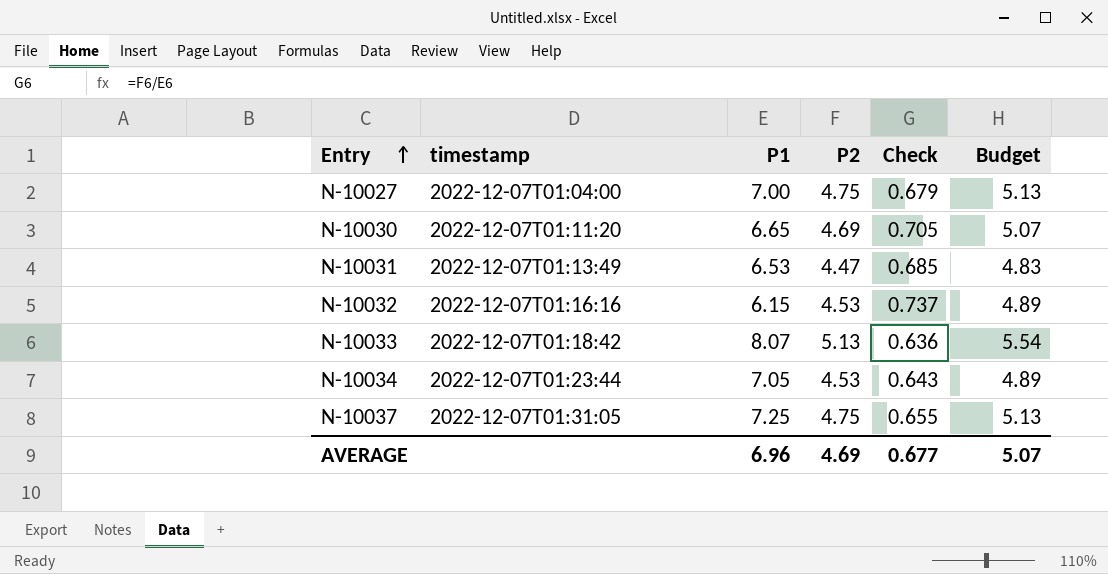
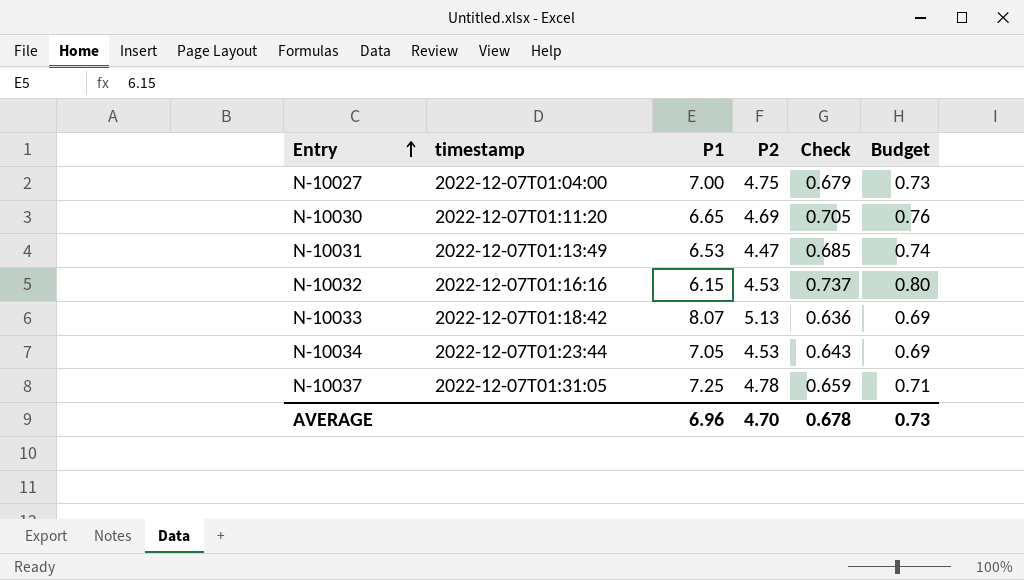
column Budget | formula: [P2] * 1.08 -> [Check] * 1.08
N-10037 | P2: 4.75 -> 4.78
N-10037 | Check: 0.655 -> 0.659
AVERAGE | P2: 4.69 -> 4.70
AVERAGE | Check: 0.677 -> 0.678
AVERAGE | Budget: 5.07 -> 0.73

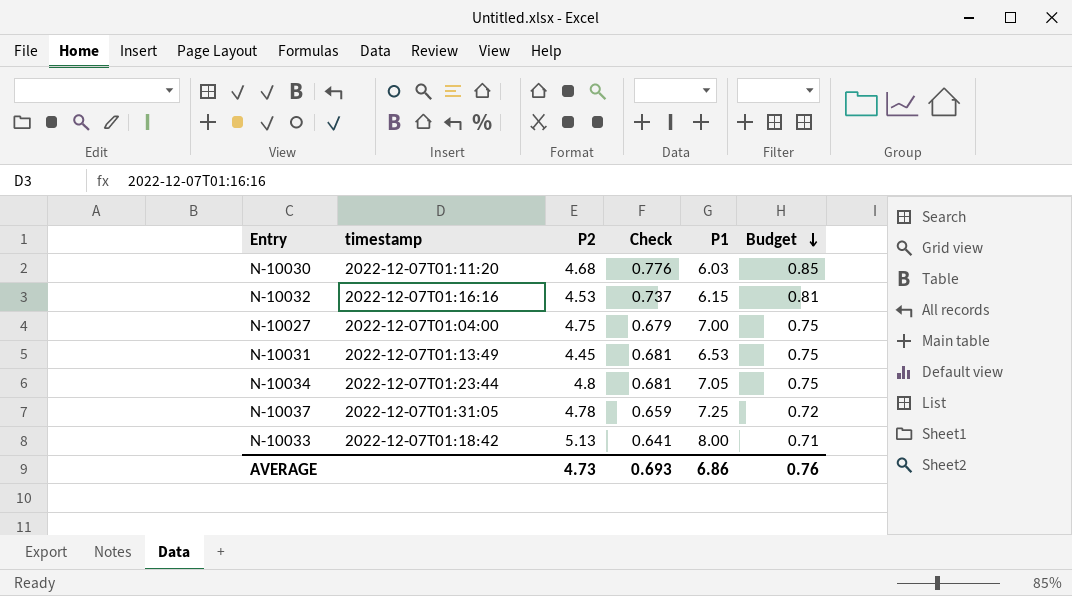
row order: Entry ascending -> Budget descending
column P1 | position: 3 -> 5
column Budget | formula: [Check] * 1.08 -> [Check] * 1.1
N-10030 | P2: 4.69 -> 4.68
N-10030 | Check: 0.705 -> 0.776
N-10030 | P1: 6.65 -> 6.03
N-10031 | P2: 4.47 -> 4.45
N-10031 | Check: 0.685 -> 0.681
N-10034 | P2: 4.53 -> 4.8
N-10034 | Check: 0.643 -> 0.681
N-10033 | Check: 0.636 -> 0.641
N-10033 | P1: 8.07 -> 8.00
AVERAGE | P2: 4.70 -> 4.73
AVERAGE | Check: 0.678 -> 0.693
AVERAGE | P1: 6.96 -> 6.86
AVERAGE | Budget: 0.73 -> 0.76

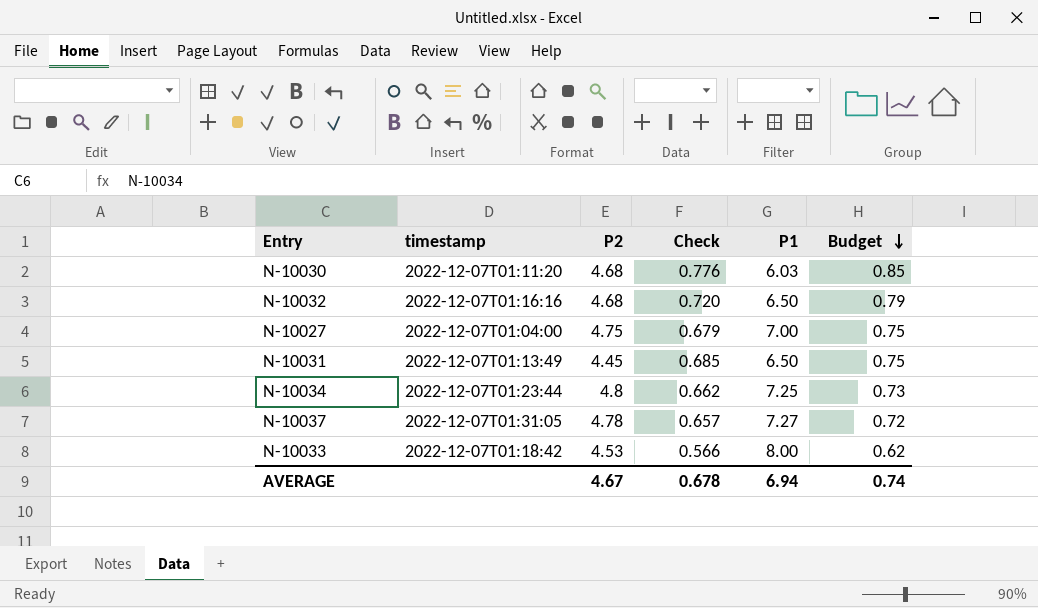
N-10032 | P2: 4.53 -> 4.68
N-10032 | Check: 0.737 -> 0.720
N-10032 | P1: 6.15 -> 6.50
N-10032 | Budget: 0.81 -> 0.79
N-10031 | Check: 0.681 -> 0.685
N-10031 | P1: 6.53 -> 6.50
N-10034 | Check: 0.681 -> 0.662
N-10034 | P1: 7.05 -> 7.25
N-10034 | Budget: 0.75 -> 0.73
N-10037 | Check: 0.659 -> 0.657
N-10037 | P1: 7.25 -> 7.27
N-10033 | P2: 5.13 -> 4.53
N-10033 | Check: 0.641 -> 0.566
N-10033 | Budget: 0.71 -> 0.62
AVERAGE | P2: 4.73 -> 4.67
AVERAGE | Check: 0.693 -> 0.678
AVERAGE | P1: 6.86 -> 6.94
AVERAGE | Budget: 0.76 -> 0.74

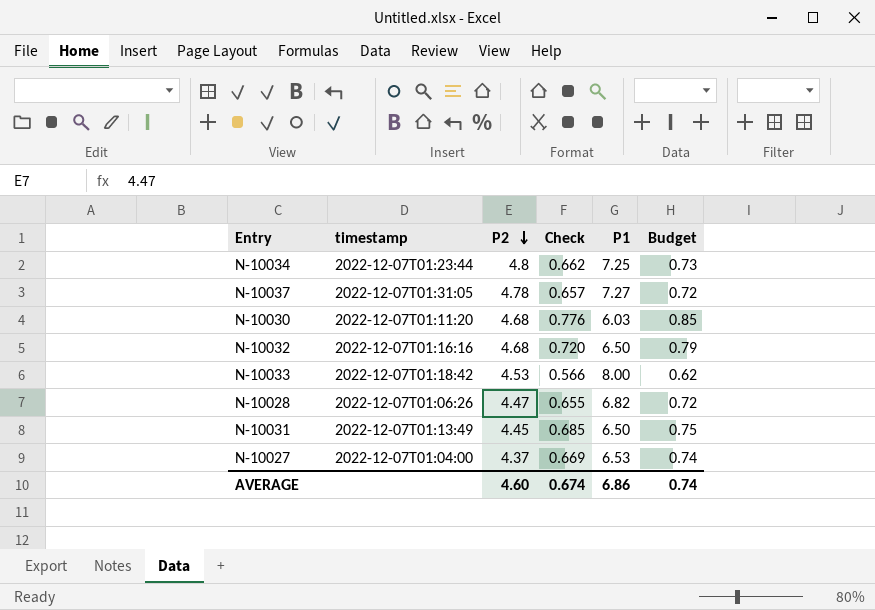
row order: Budget descending -> P2 descending
row N-10028: none -> 2022-12-07T01:06:26 | 4.47 | 0.655 | 6.82 | 0.72
N-10027 | P2: 4.75 -> 4.37
N-10027 | Check: 0.679 -> 0.669
N-10027 | P1: 7.00 -> 6.53
N-10027 | Budget: 0.75 -> 0.74
AVERAGE | P2: 4.67 -> 4.60
AVERAGE | Check: 0.678 -> 0.674
AVERAGE | P1: 6.94 -> 6.86

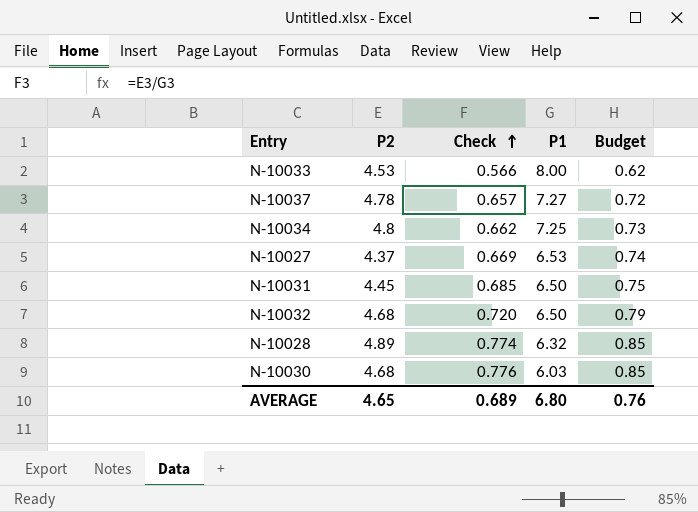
row order: P2 descending -> Check ascending
column timestamp | position: 2 -> none
N-10028 | P2: 4.47 -> 4.89
N-10028 | Check: 0.655 -> 0.774
N-10028 | P1: 6.82 -> 6.32
N-10028 | Budget: 0.72 -> 0.85
AVERAGE | P2: 4.60 -> 4.65
AVERAGE | Check: 0.674 -> 0.689
AVERAGE | P1: 6.86 -> 6.80
AVERAGE | Budget: 0.74 -> 0.76

